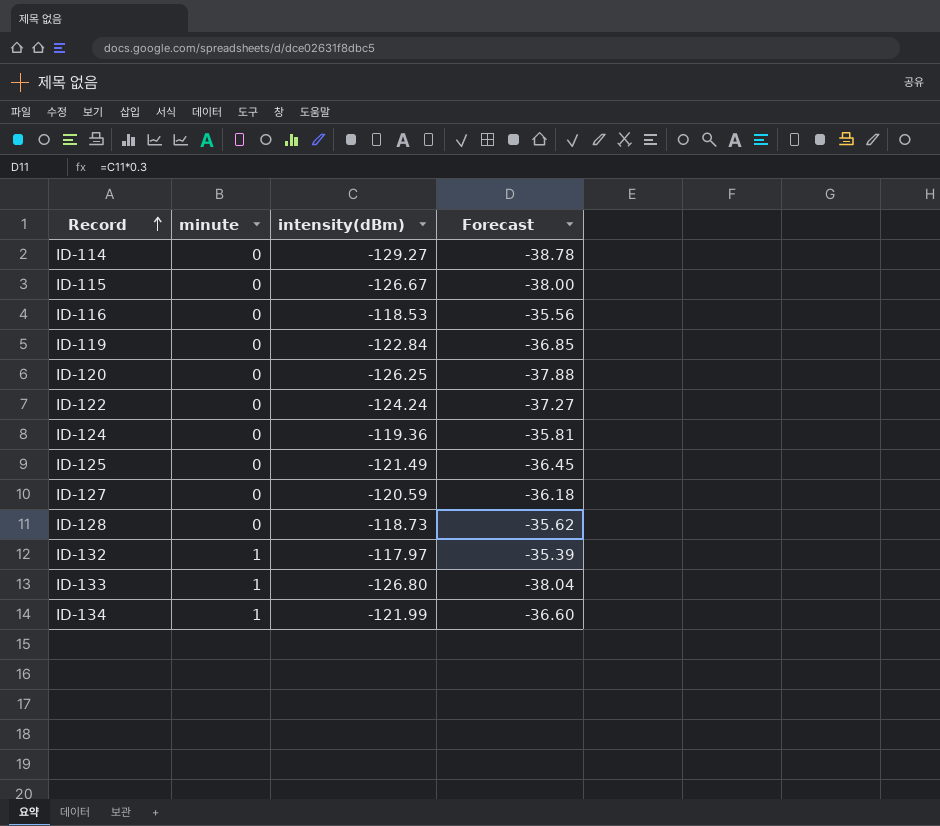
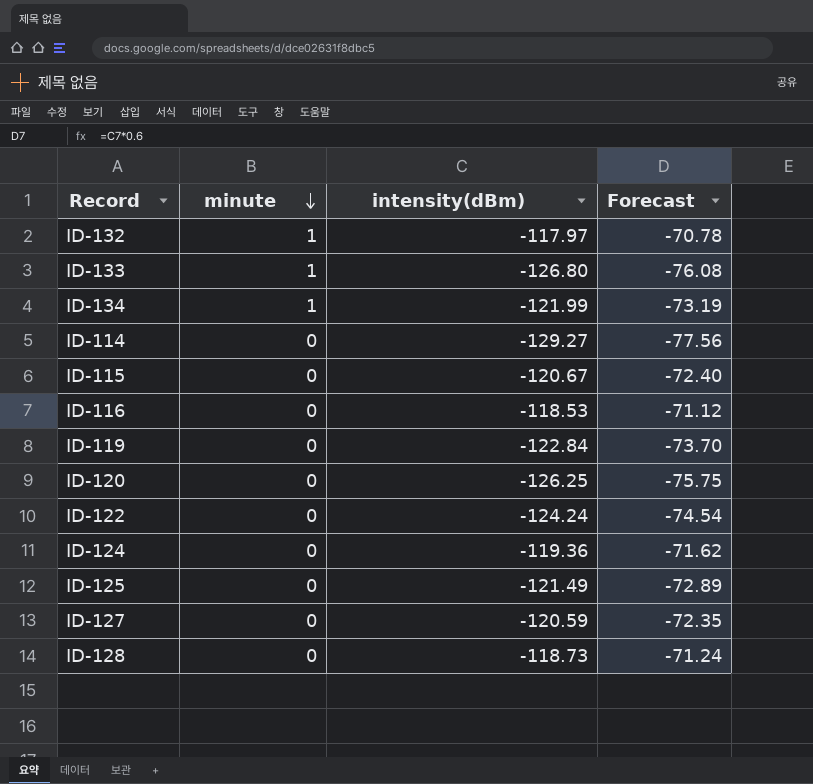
row order: Record ascending -> minute descending
column Forecast | formula: [intensity(dBm)] * 0.3 -> [intensity(dBm)] * 0.6
ID-115 | intensity(dBm): -126.67 -> -120.67

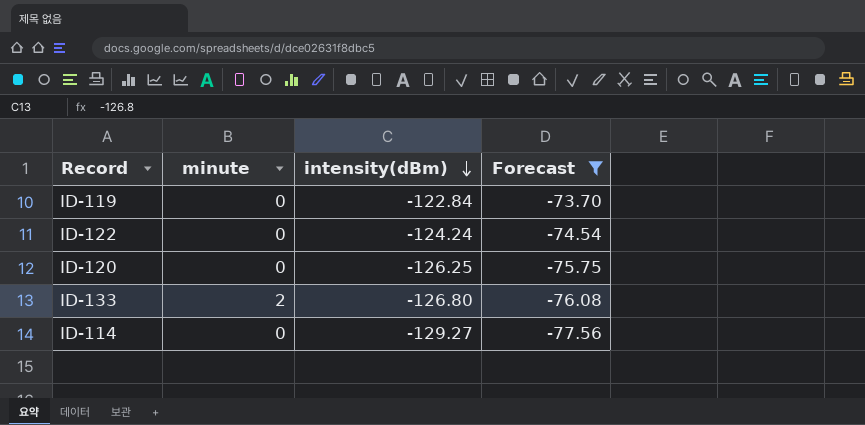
filter: none -> Forecast <= -73.70
row order: minute descending -> intensity(dBm) descending
ID-133 | minute: 1 -> 2

